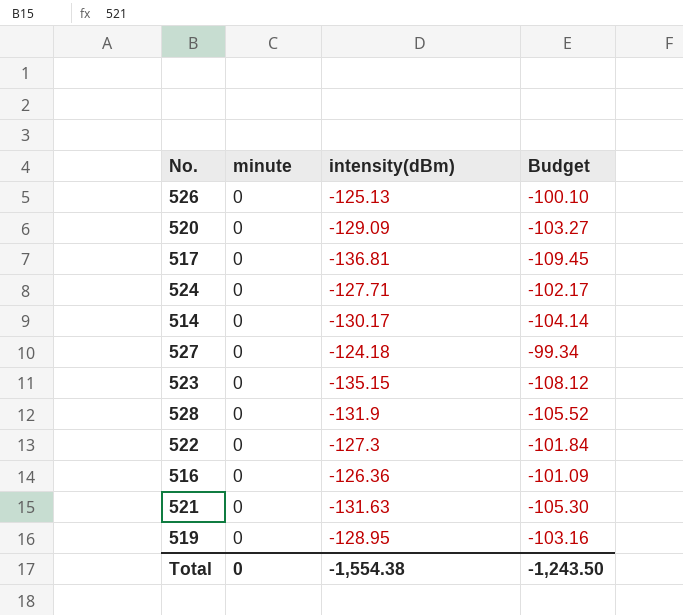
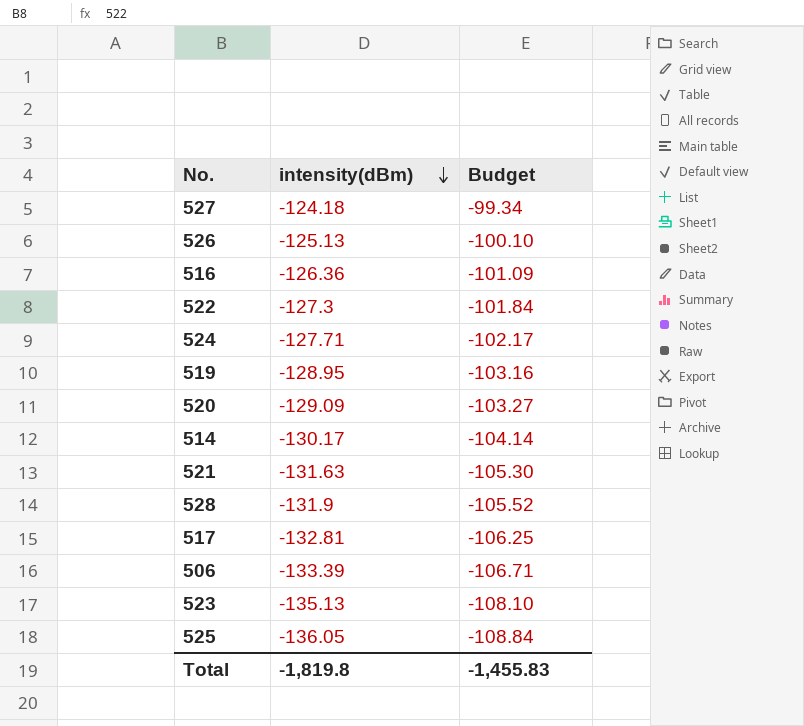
row order: none -> intensity(dBm) descending
column minute | position: 2 -> none
517 | intensity(dBm): -136.81 -> -132.81
517 | Budget: -109.45 -> -106.25
row 506: none -> -133.39 | -106.71
523 | intensity(dBm): -135.15 -> -135.13
523 | Budget: -108.12 -> -108.10
row 525: none -> -136.05 | -108.84
Total | intensity(dBm): -1,554.38 -> -1,819.8
Total | Budget: -1,243.50 -> -1,455.83

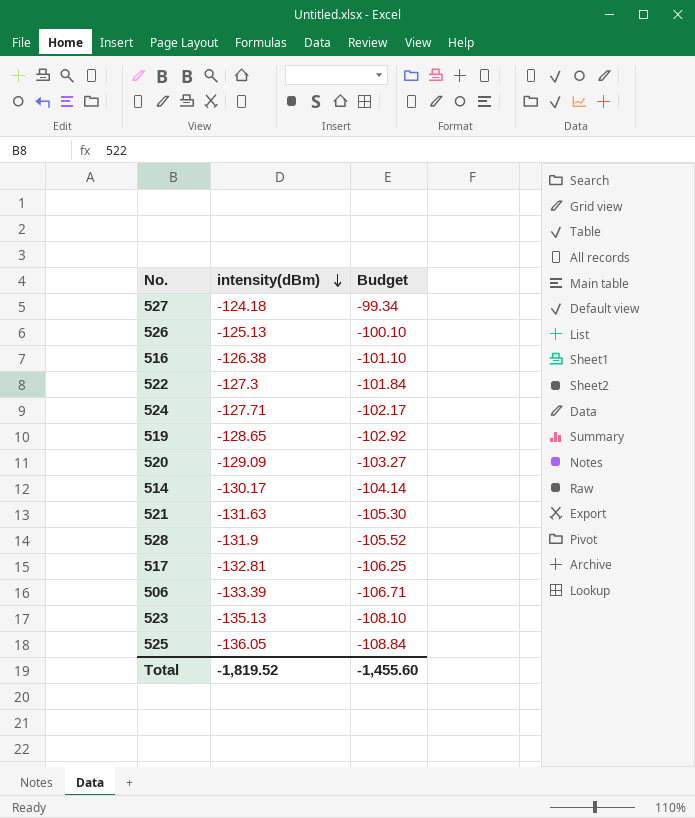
516 | intensity(dBm): -126.36 -> -126.38
516 | Budget: -101.09 -> -101.10
519 | intensity(dBm): -128.95 -> -128.65
519 | Budget: -103.16 -> -102.92
Total | intensity(dBm): -1,819.8 -> -1,819.52
Total | Budget: -1,455.83 -> -1,455.60

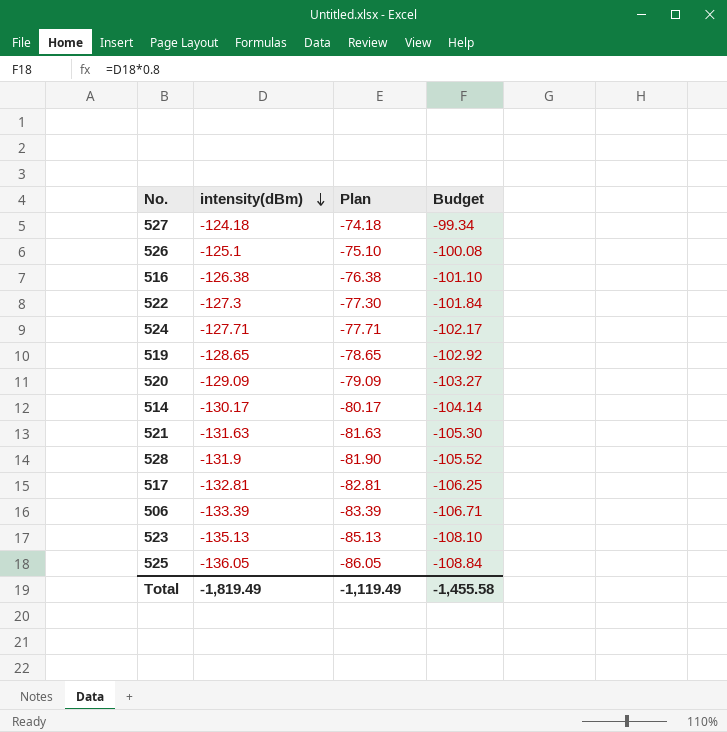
column Plan | formula: none -> [intensity(dBm)] + 50
526 | intensity(dBm): -125.13 -> -125.1
526 | Budget: -100.10 -> -100.08
Total | intensity(dBm): -1,819.52 -> -1,819.49
Total | Budget: -1,455.60 -> -1,455.58

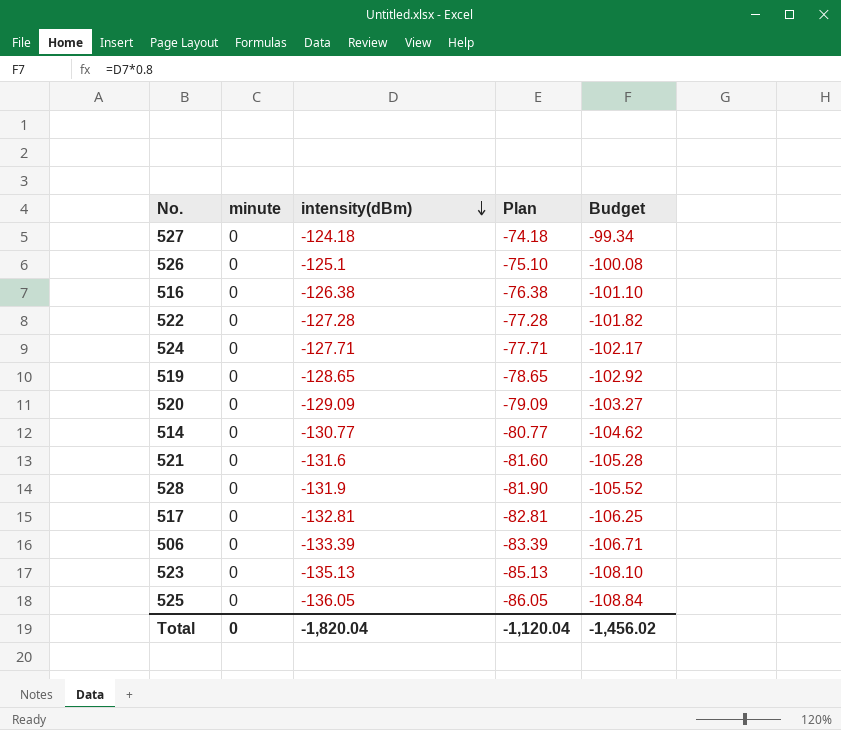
column minute | position: none -> 2
522 | intensity(dBm): -127.3 -> -127.28
522 | Plan: -77.30 -> -77.28
522 | Budget: -101.84 -> -101.82
514 | intensity(dBm): -130.17 -> -130.77
514 | Plan: -80.17 -> -80.77
514 | Budget: -104.14 -> -104.62
521 | intensity(dBm): -131.63 -> -131.6
521 | Plan: -81.63 -> -81.60
521 | Budget: -105.30 -> -105.28
Total | intensity(dBm): -1,819.49 -> -1,820.04
Total | Plan: -1,119.49 -> -1,120.04
Total | Budget: -1,455.58 -> -1,456.02

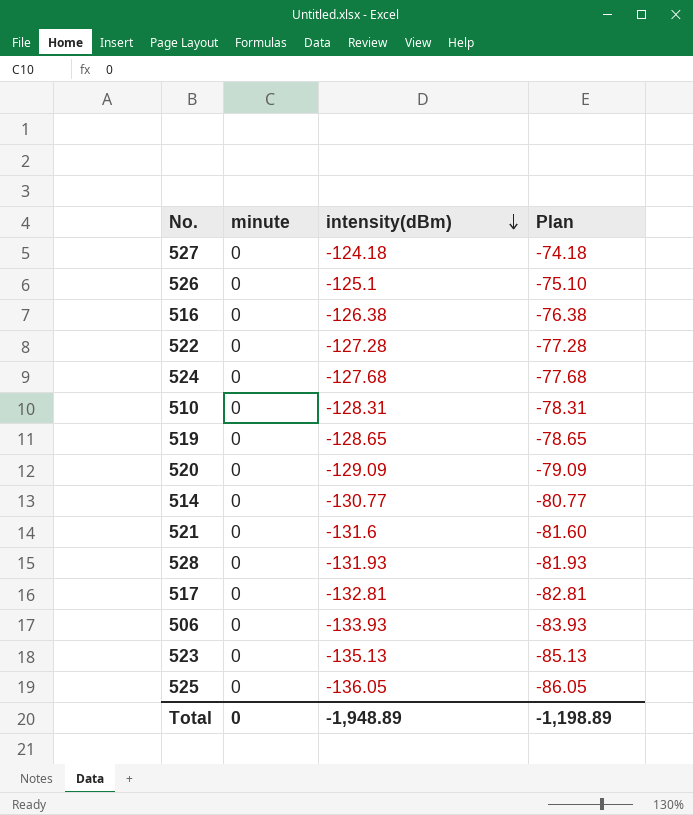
column Budget | formula: [intensity(dBm)] * 0.8 -> none
524 | intensity(dBm): -127.71 -> -127.68
524 | Plan: -77.71 -> -77.68
row 510: none -> 0 | -128.31 | -78.31
528 | intensity(dBm): -131.9 -> -131.93
528 | Plan: -81.90 -> -81.93
506 | intensity(dBm): -133.39 -> -133.93
506 | Plan: -83.39 -> -83.93
Total | intensity(dBm): -1,820.04 -> -1,948.89
Total | Plan: -1,120.04 -> -1,198.89

